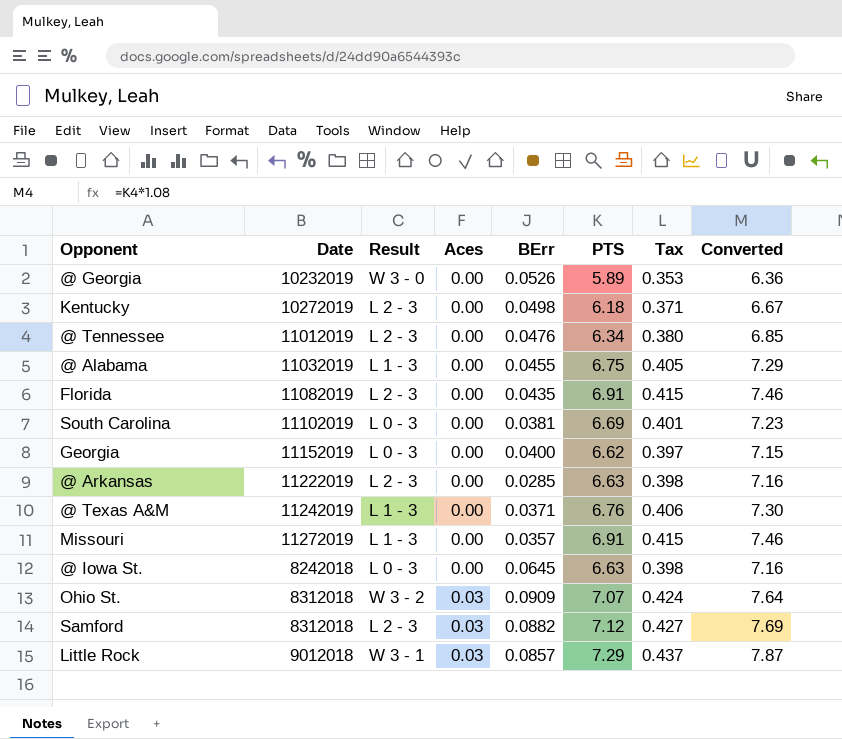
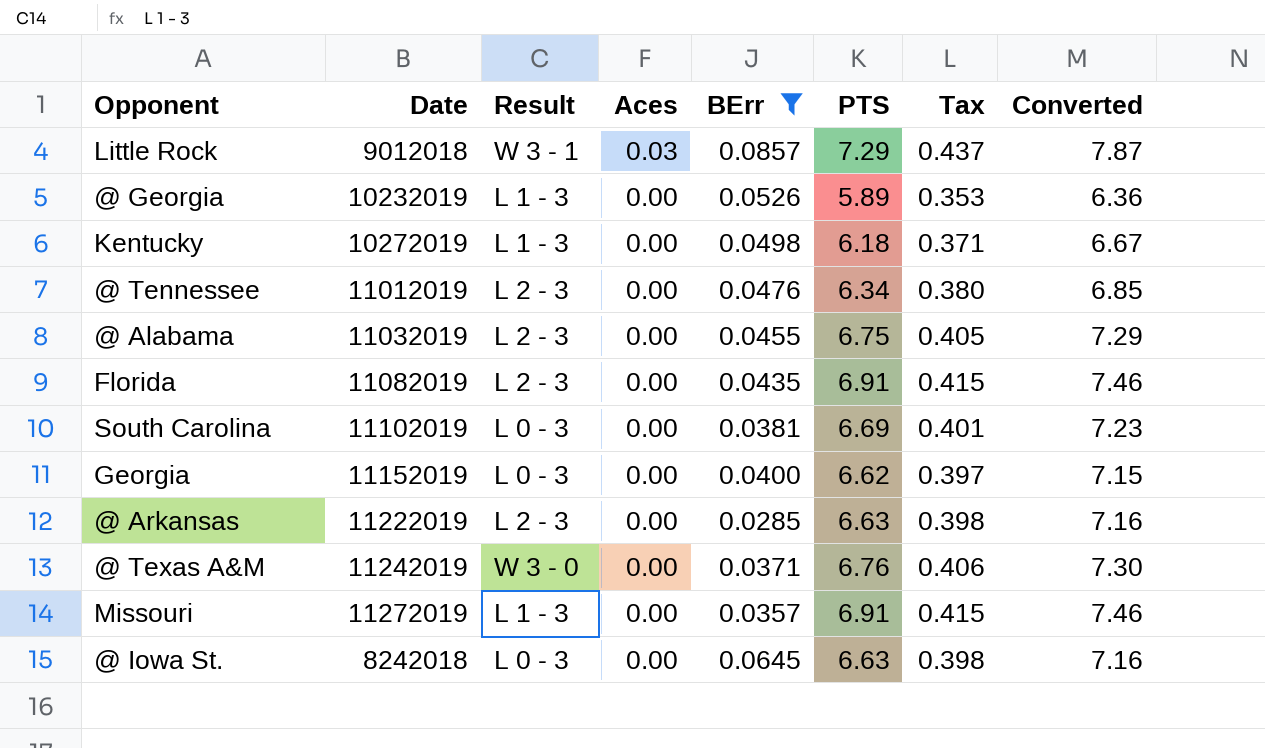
filter: none -> BErr <= 0.0857
row order: Aces ascending -> Aces descending
@ Georgia | Result: W 3 - 0 -> L 1 - 3
Kentucky | Result: L 2 - 3 -> L 1 - 3
@ Alabama | Result: L 1 - 3 -> L 2 - 3
@ Texas A&M | Result: L 1 - 3 -> W 3 - 0

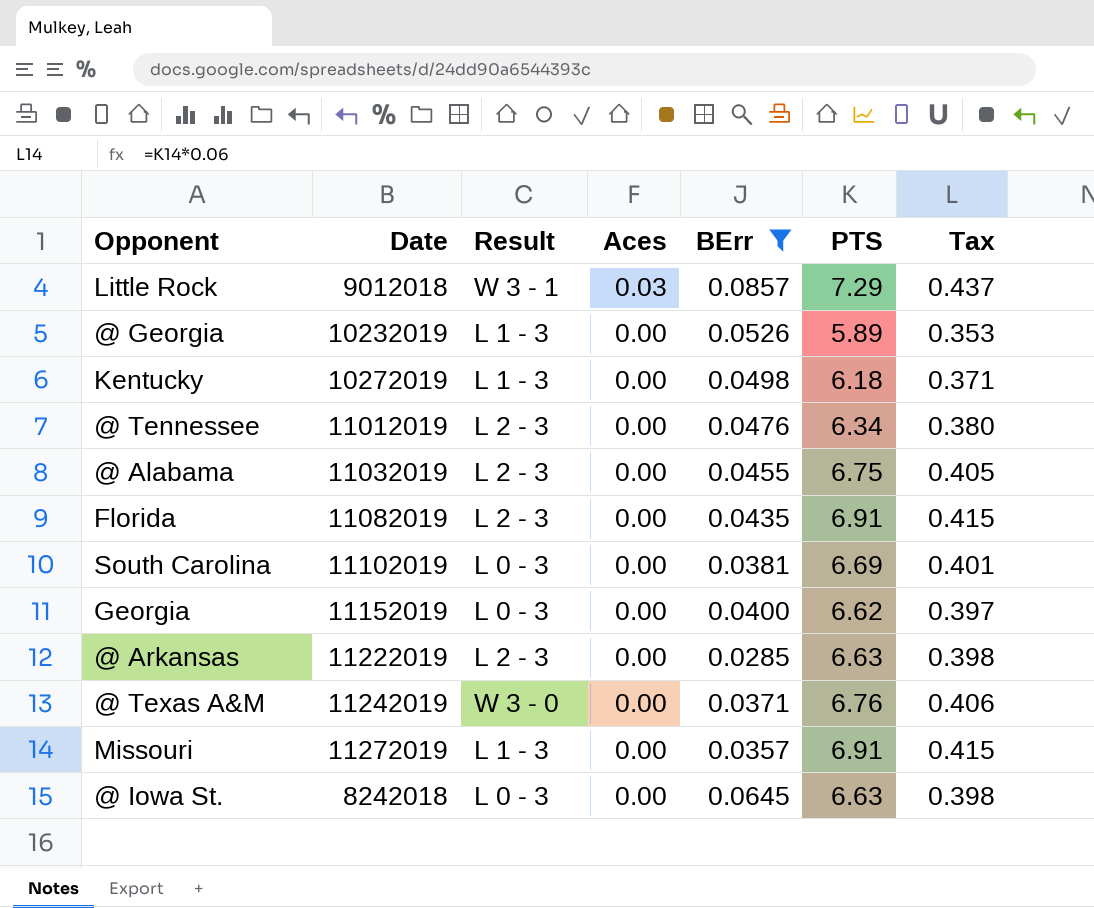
column Converted | formula: [PTS] * 1.08 -> none

